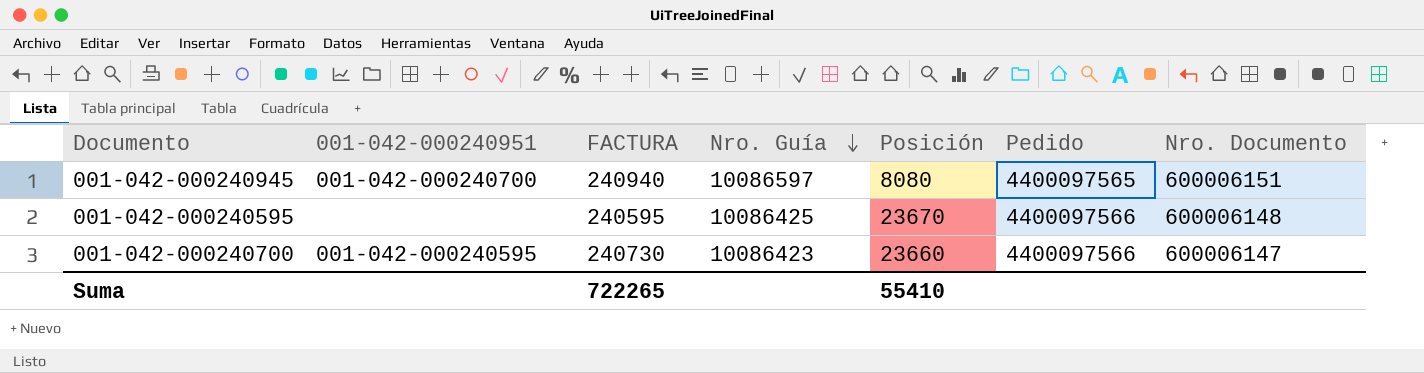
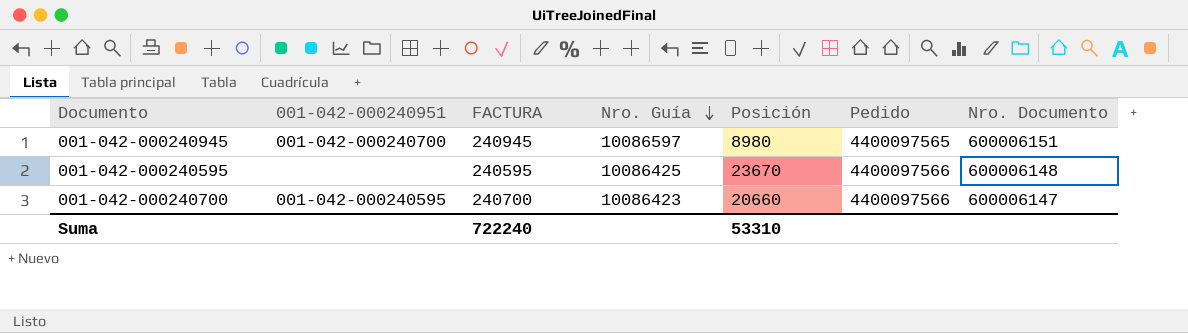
001-042-000240945 | FACTURA: 240940 -> 240945
001-042-000240945 | Posición: 8080 -> 8980
001-042-000240700 | FACTURA: 240730 -> 240700
001-042-000240700 | Posición: 23660 -> 20660
Suma | FACTURA: 722265 -> 722240
Suma | Posición: 55410 -> 53310

